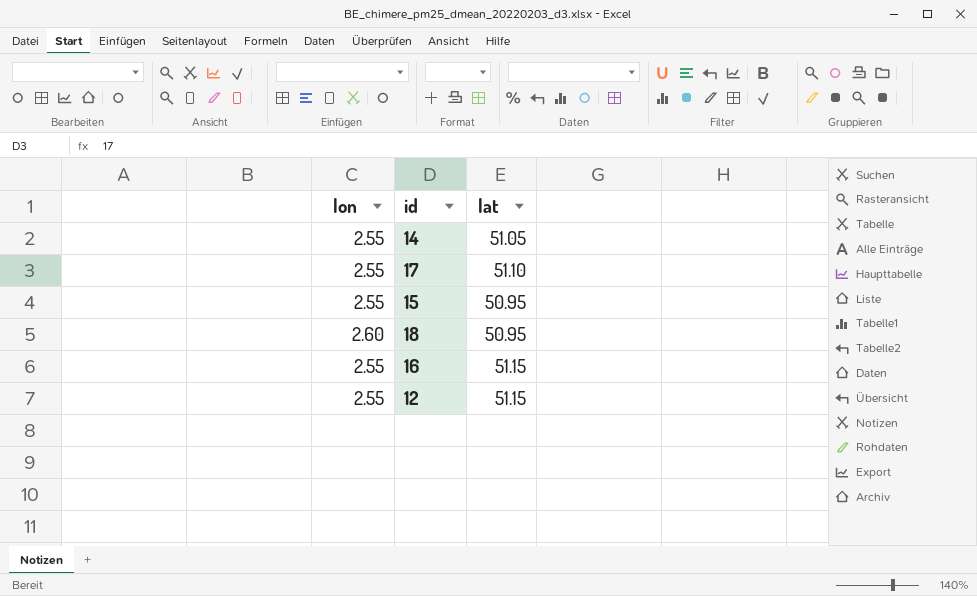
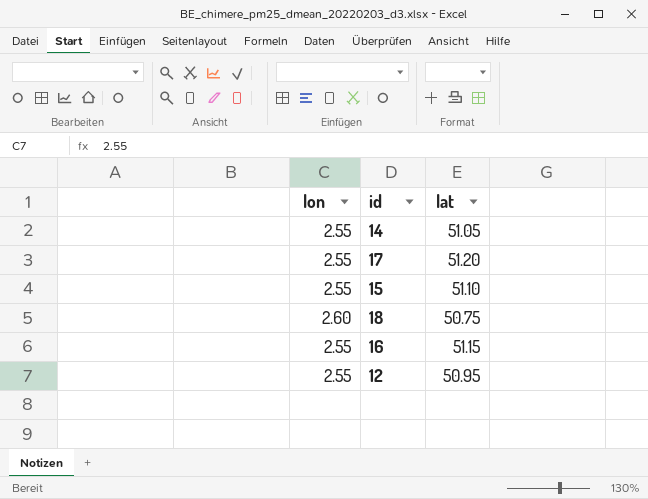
17 | lat: 51.10 -> 51.20
15 | lat: 50.95 -> 51.10
18 | lat: 50.95 -> 50.75
12 | lat: 51.15 -> 50.95

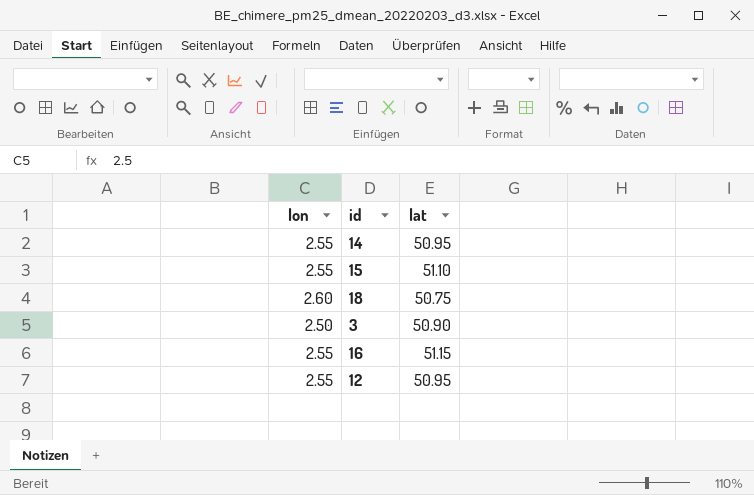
row 17: 2.55 | 51.20 -> none
14 | lat: 51.05 -> 50.95
row 3: none -> 2.50 | 50.90

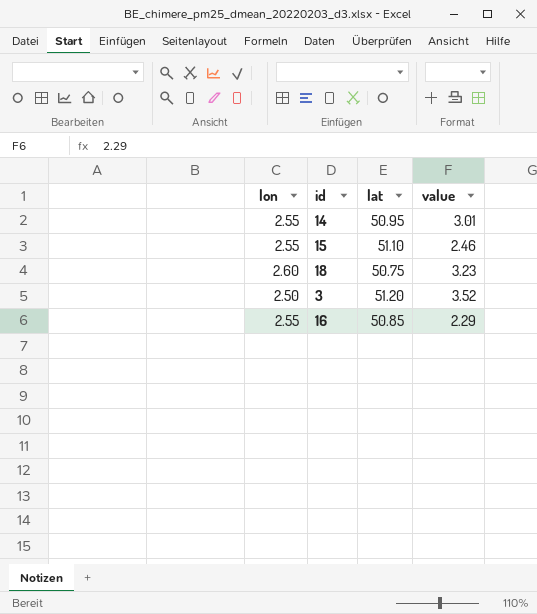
column value | position: none -> 4
row 12: 2.55 | 50.95 -> none
3 | lat: 50.90 -> 51.20
16 | lat: 51.15 -> 50.85

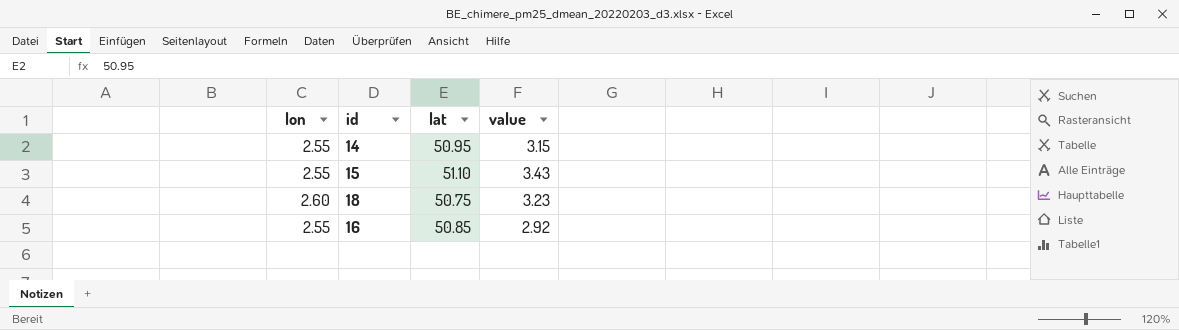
row 3: 2.50 | 51.20 | 3.52 -> none
14 | value: 3.01 -> 3.15
15 | value: 2.46 -> 3.43
16 | value: 2.29 -> 2.92

